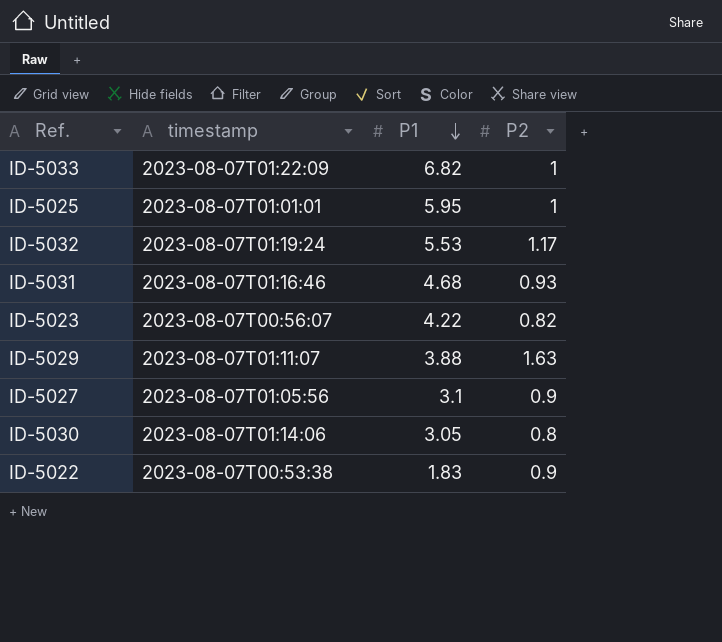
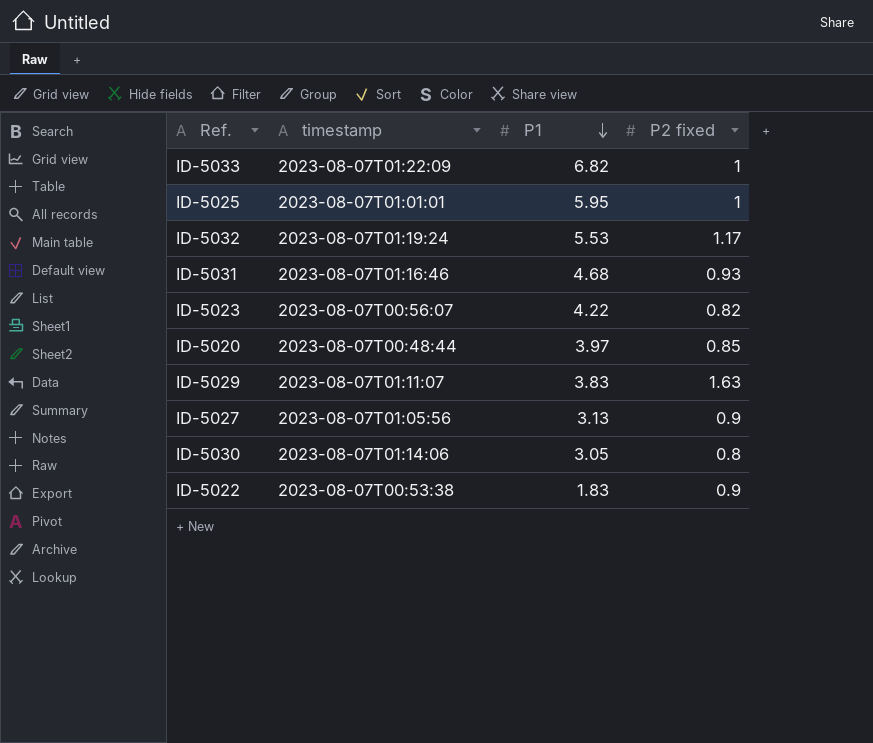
column name: P2 -> P2 fixed
row ID-5020: none -> 2023-08-07T00:48:44 | 3.97 | 0.85
ID-5029 | P1: 3.88 -> 3.83
ID-5027 | P1: 3.1 -> 3.13

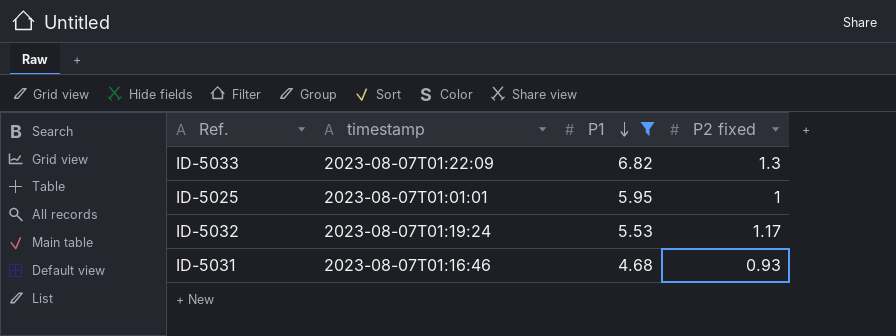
filter: none -> P1 >= 4.68
ID-5033 | P2 fixed: 1 -> 1.3

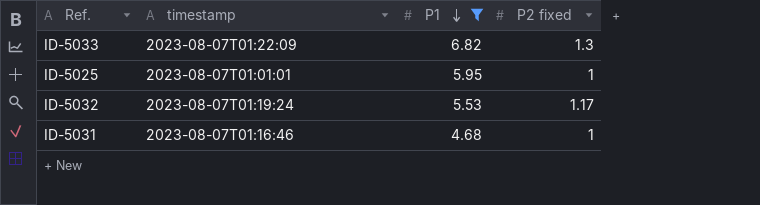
ID-5031 | P2 fixed: 0.93 -> 1

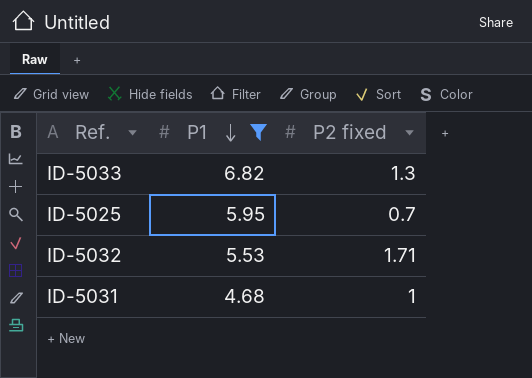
column timestamp | position: 2 -> none
ID-5025 | P2 fixed: 1 -> 0.7
ID-5032 | P2 fixed: 1.17 -> 1.71

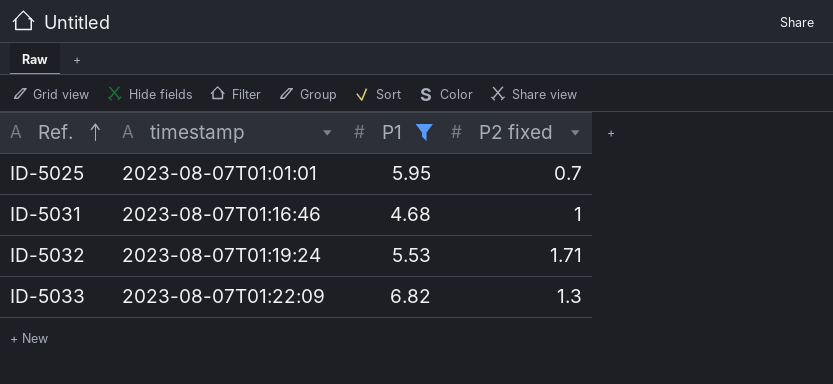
row order: P1 descending -> Ref. ascending
column timestamp | position: none -> 2

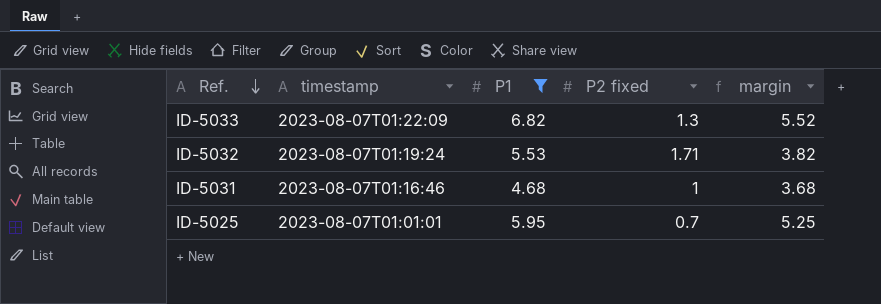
row order: Ref. ascending -> Ref. descending
column margin | formula: none -> [P1] - [P2 fixed]

